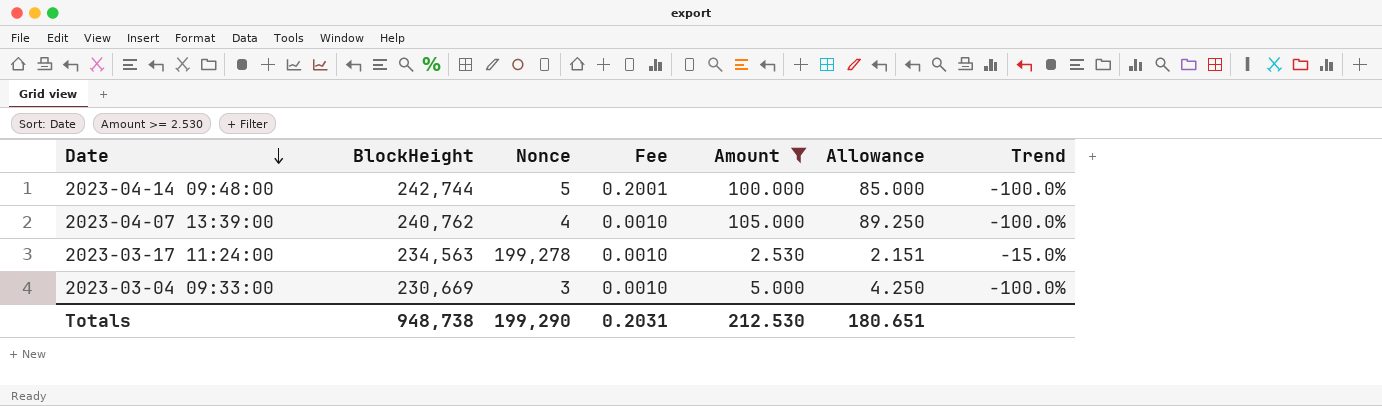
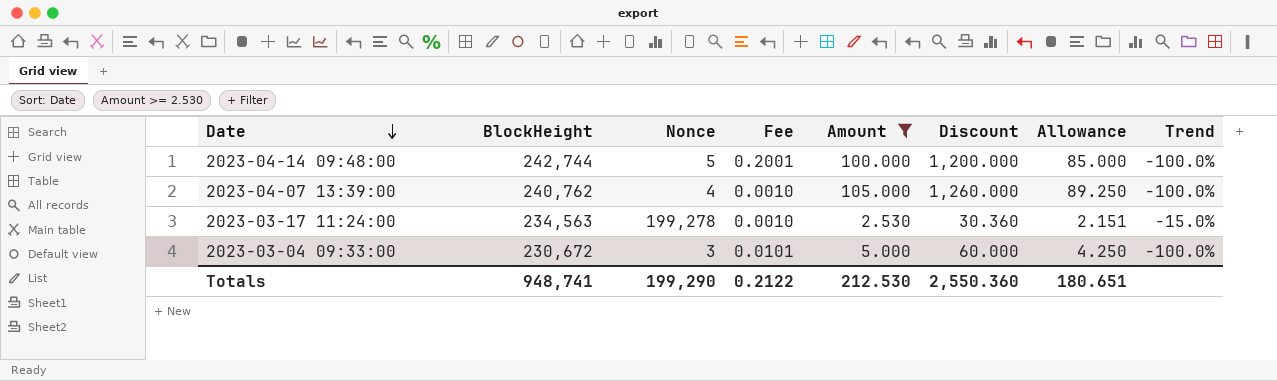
column Discount | formula: none -> [Amount] * 12
2023-03-04 09:33:00 | BlockHeight: 230,669 -> 230,672
2023-03-04 09:33:00 | Fee: 0.0010 -> 0.0101
Totals | BlockHeight: 948,738 -> 948,741
Totals | Fee: 0.2031 -> 0.2122

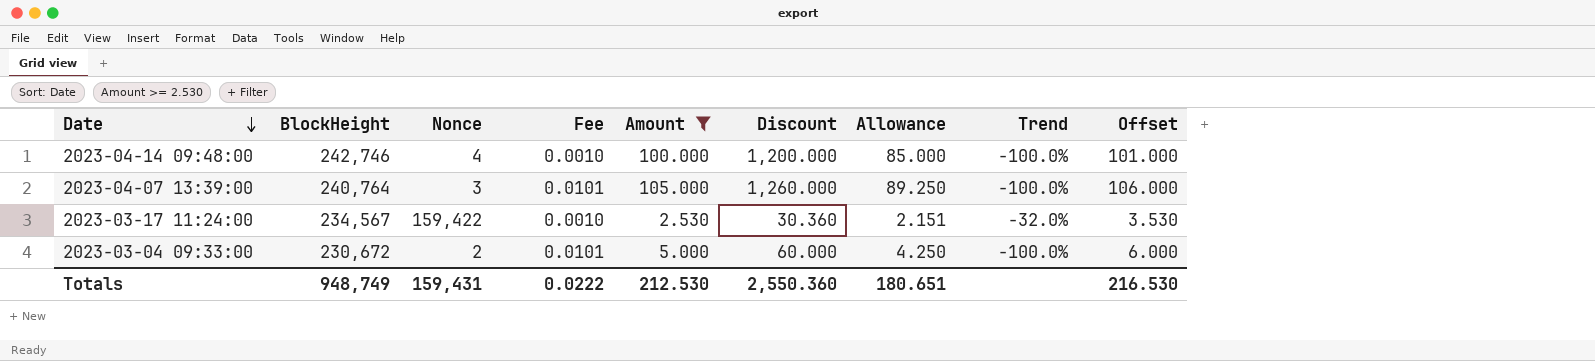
column Offset | formula: none -> [Amount] + 1
2023-04-14 09:48:00 | BlockHeight: 242,744 -> 242,746
2023-04-14 09:48:00 | Nonce: 5 -> 4
2023-04-14 09:48:00 | Fee: 0.2001 -> 0.0010
2023-04-07 13:39:00 | BlockHeight: 240,762 -> 240,764
2023-04-07 13:39:00 | Nonce: 4 -> 3
2023-04-07 13:39:00 | Fee: 0.0010 -> 0.0101
2023-03-17 11:24:00 | BlockHeight: 234,563 -> 234,567
2023-03-17 11:24:00 | Nonce: 199,278 -> 159,422
2023-03-17 11:24:00 | Trend: -15.0% -> -32.0%
2023-03-04 09:33:00 | Nonce: 3 -> 2
Totals | BlockHeight: 948,741 -> 948,749
Totals | Nonce: 199,290 -> 159,431
Totals | Fee: 0.2122 -> 0.0222

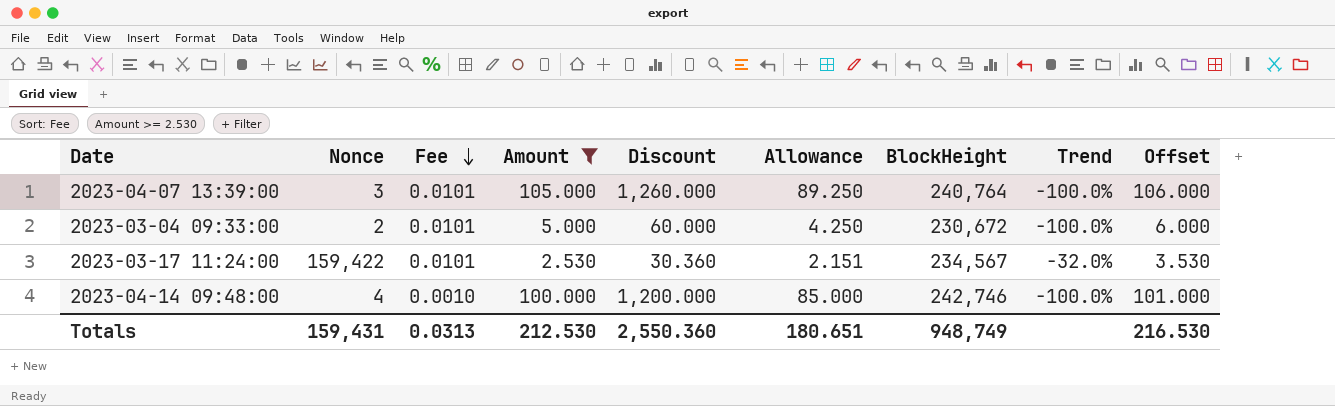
row order: Date descending -> Fee descending
column BlockHeight | position: 2 -> 7
2023-03-17 11:24:00 | Fee: 0.0010 -> 0.0101
Totals | Fee: 0.0222 -> 0.0313

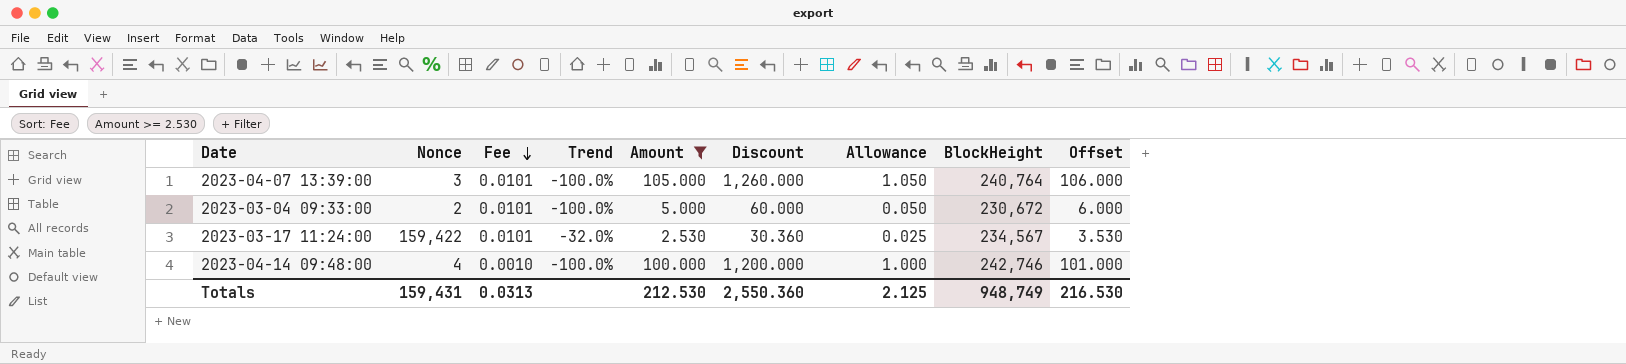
column Trend | position: 8 -> 4
column Allowance | formula: [Amount] * 0.85 -> [Amount] * 0.01
Totals | Allowance: 180.651 -> 2.125

